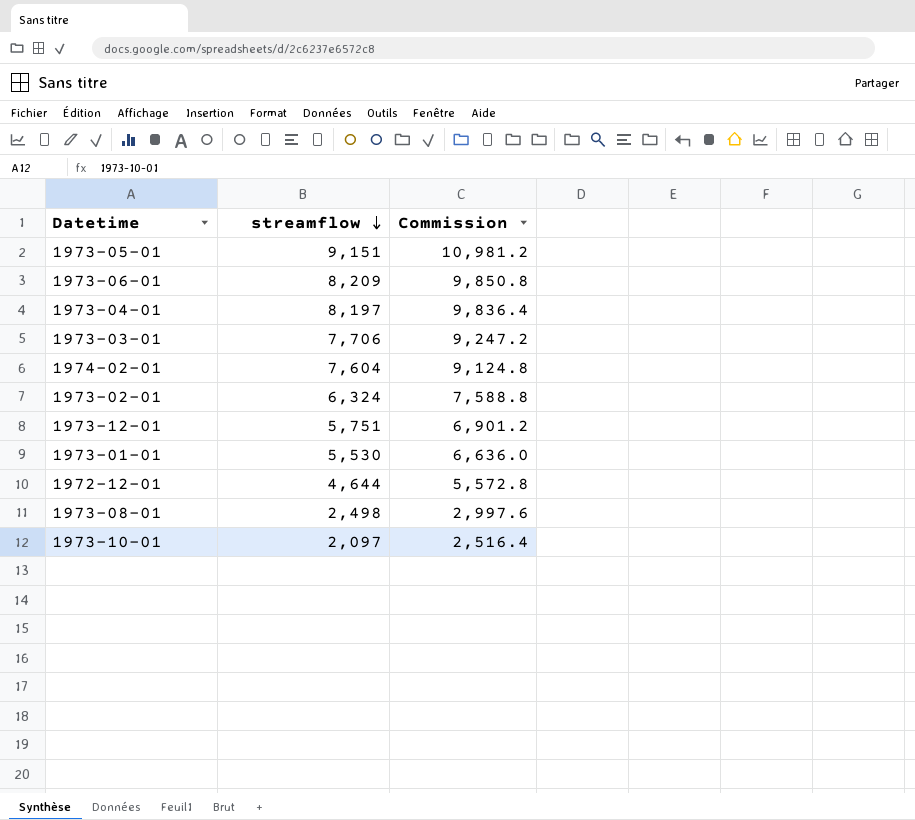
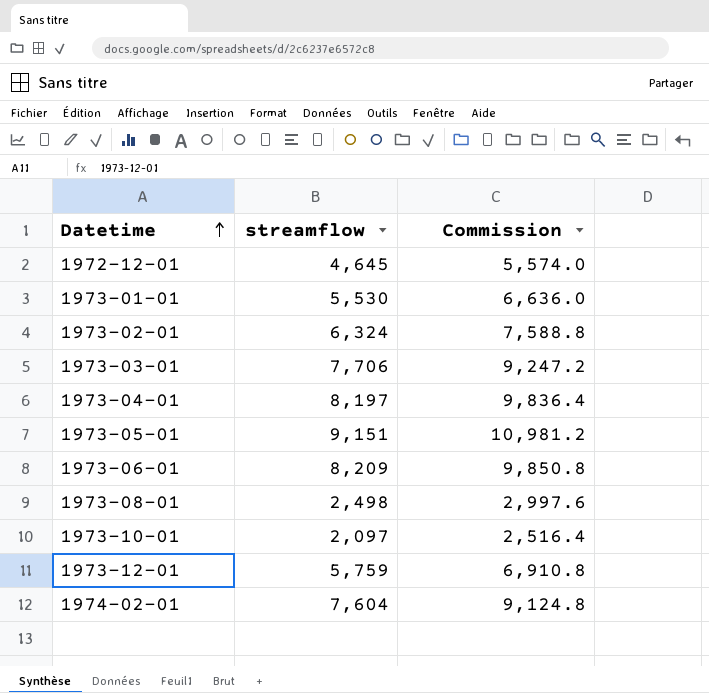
row order: streamflow descending -> Datetime ascending
1972-12-01 | streamflow: 4,644 -> 4,645
1972-12-01 | Commission: 5,572.8 -> 5,574.0
1973-12-01 | streamflow: 5,751 -> 5,759
1973-12-01 | Commission: 6,901.2 -> 6,910.8

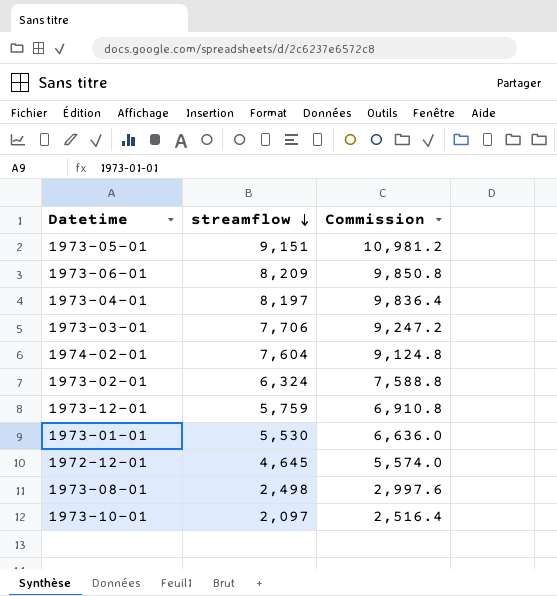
row order: Datetime ascending -> streamflow descending

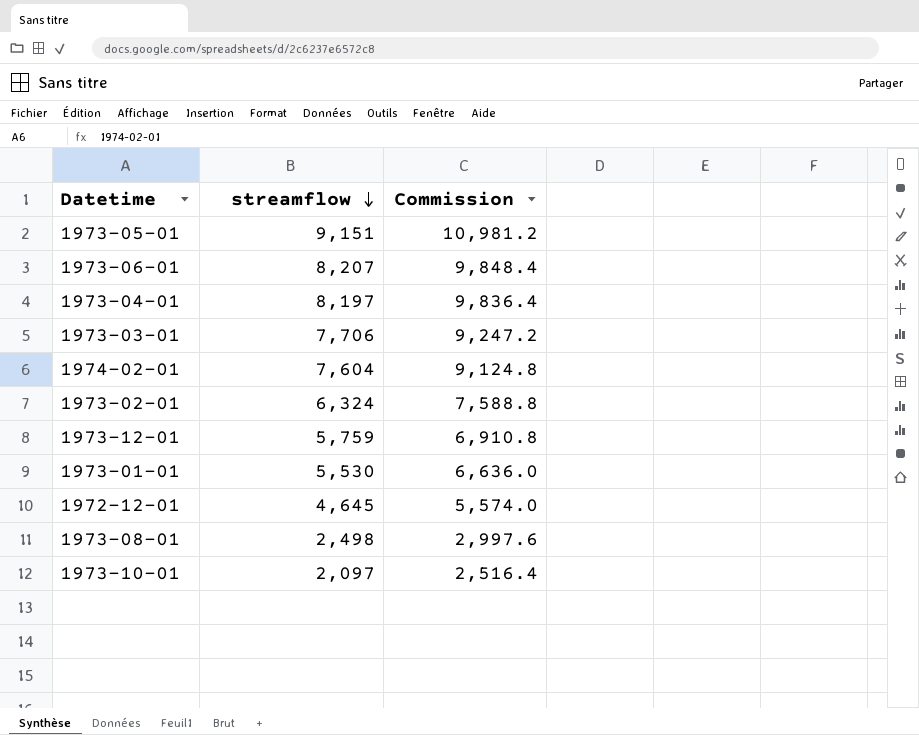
1973-06-01 | streamflow: 8,209 -> 8,207
1973-06-01 | Commission: 9,850.8 -> 9,848.4

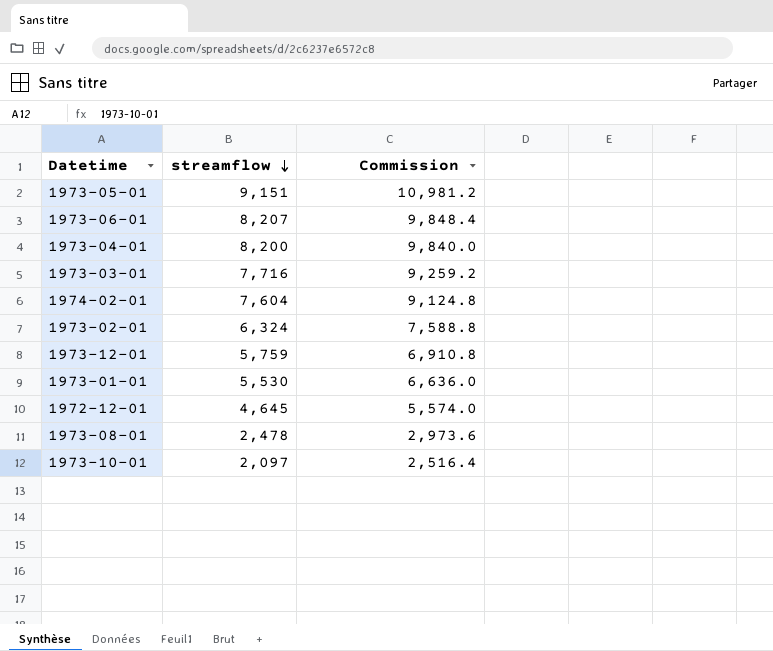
1973-04-01 | streamflow: 8,197 -> 8,200
1973-04-01 | Commission: 9,836.4 -> 9,840.0
1973-03-01 | streamflow: 7,706 -> 7,716
1973-03-01 | Commission: 9,247.2 -> 9,259.2
1973-08-01 | streamflow: 2,498 -> 2,478
1973-08-01 | Commission: 2,997.6 -> 2,973.6

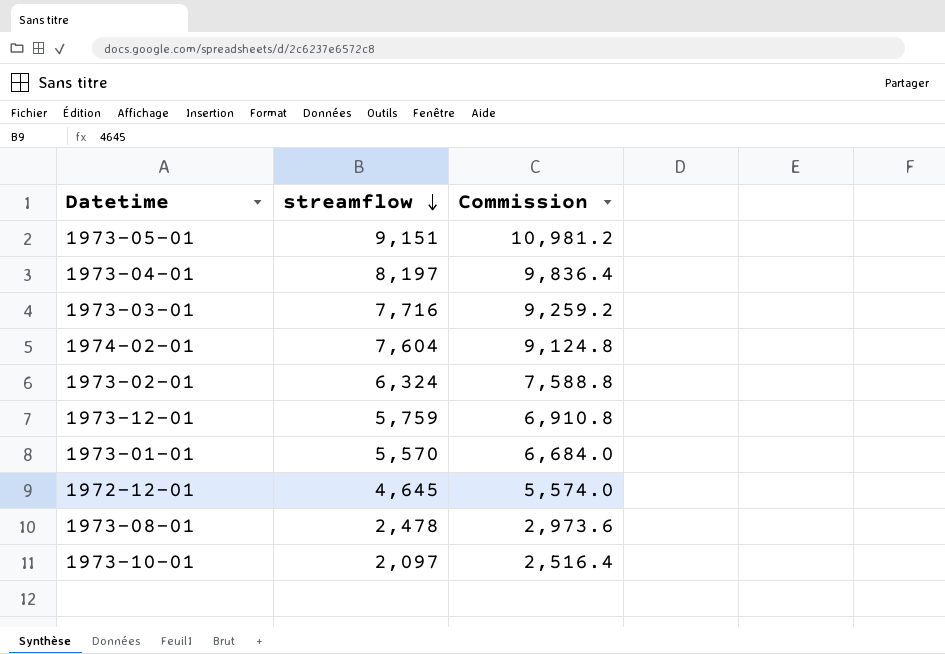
row 1973-06-01: 8,207 | 9,848.4 -> none
1973-04-01 | streamflow: 8,200 -> 8,197
1973-04-01 | Commission: 9,840.0 -> 9,836.4
1973-01-01 | streamflow: 5,530 -> 5,570
1973-01-01 | Commission: 6,636.0 -> 6,684.0

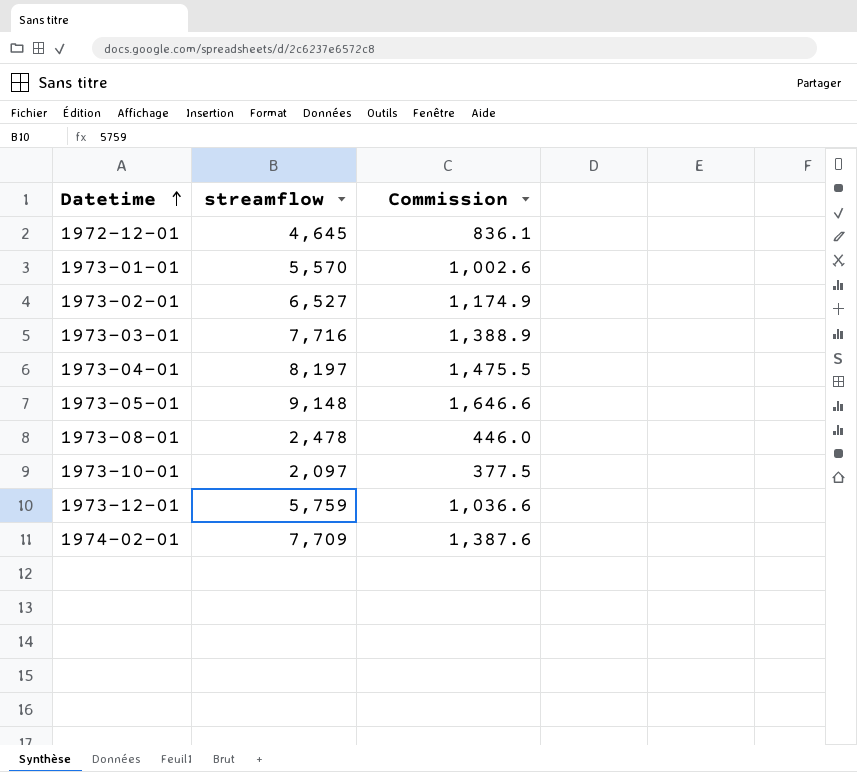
row order: streamflow descending -> Datetime ascending
column Commission | formula: [streamflow] * 1.2 -> [streamflow] * 0.18
1973-02-01 | streamflow: 6,324 -> 6,527
1973-05-01 | streamflow: 9,151 -> 9,148
1974-02-01 | streamflow: 7,604 -> 7,709

